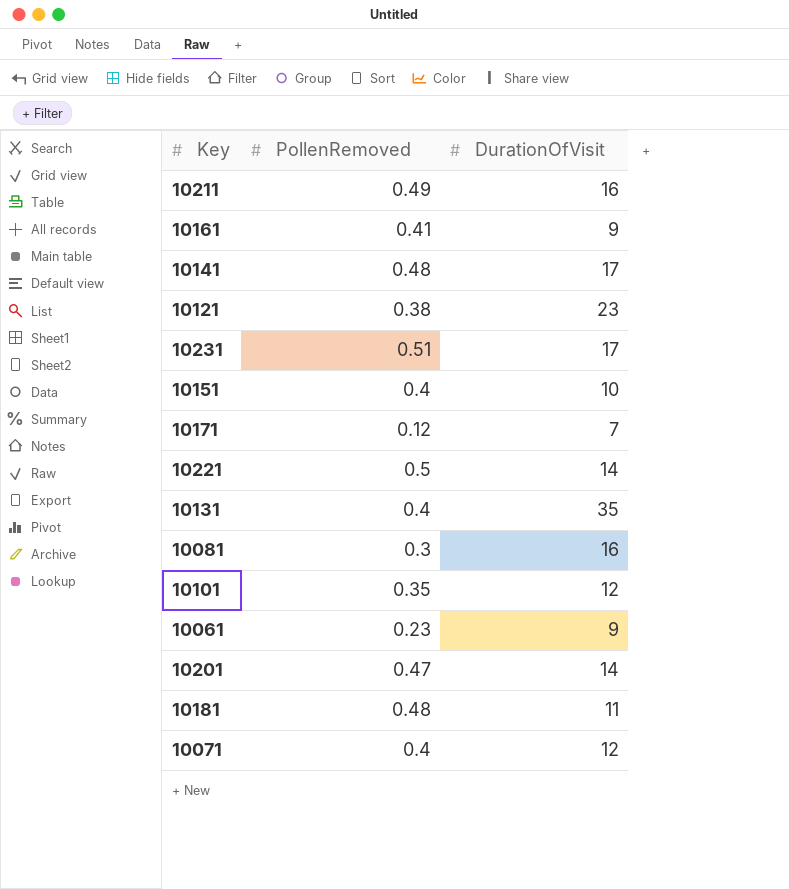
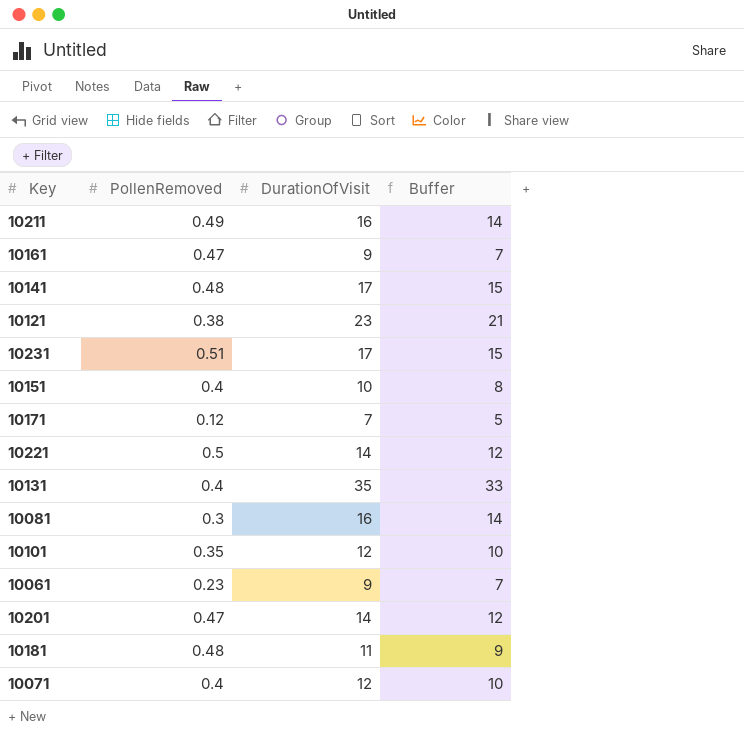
column Buffer | formula: none -> [DurationOfVisit] - 2
10161 | PollenRemoved: 0.41 -> 0.47

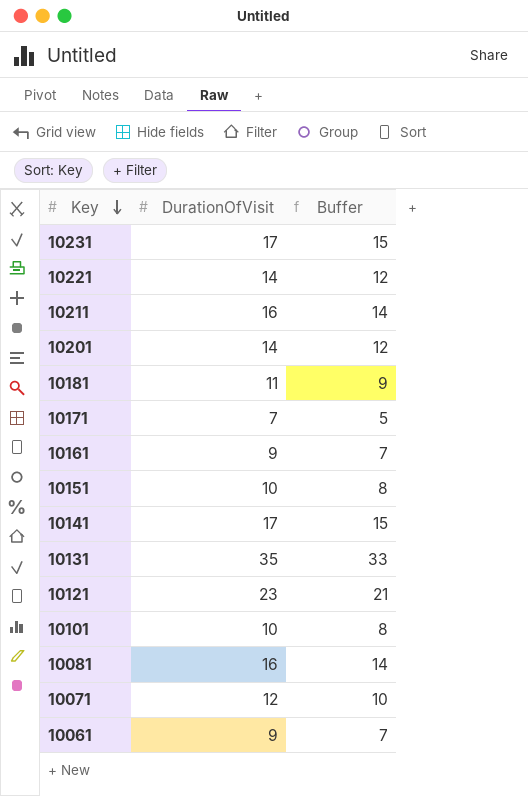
row order: none -> Key descending
column PollenRemoved | position: 2 -> none
10101 | DurationOfVisit: 12 -> 10
10101 | Buffer: 10 -> 8

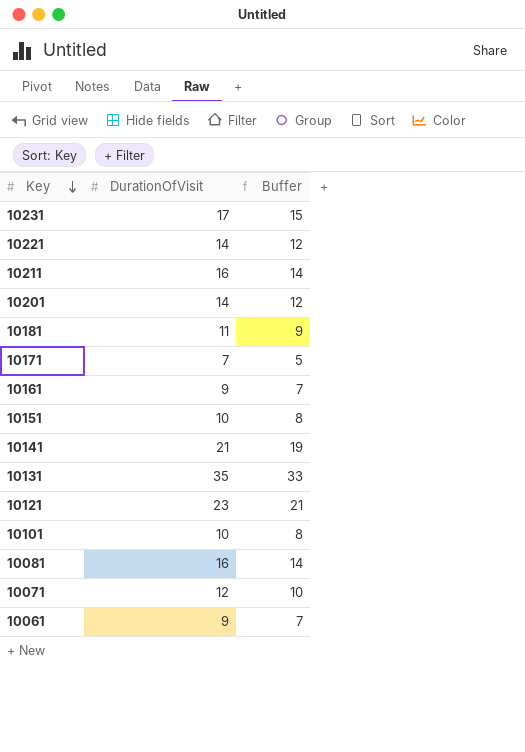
10141 | DurationOfVisit: 17 -> 21
10141 | Buffer: 15 -> 19

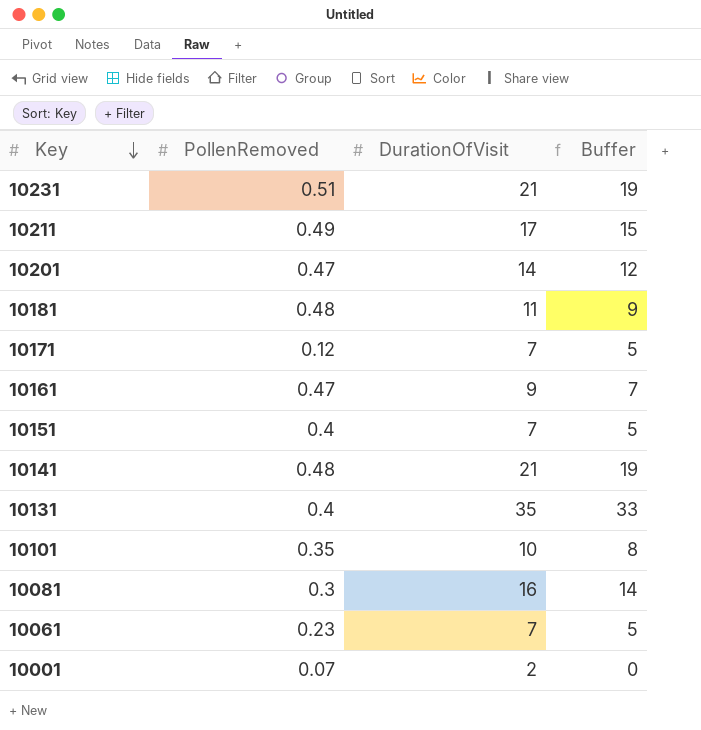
column PollenRemoved | position: none -> 2
row 10221: 14 | 12 -> none
row 10121: 23 | 21 -> none
row 10071: 12 | 10 -> none
10231 | DurationOfVisit: 17 -> 21
10231 | Buffer: 15 -> 19
10211 | DurationOfVisit: 16 -> 17
10211 | Buffer: 14 -> 15
10151 | DurationOfVisit: 10 -> 7
10151 | Buffer: 8 -> 5
10061 | DurationOfVisit: 9 -> 7
10061 | Buffer: 7 -> 5
row 10001: none -> 0.07 | 2 | 0

